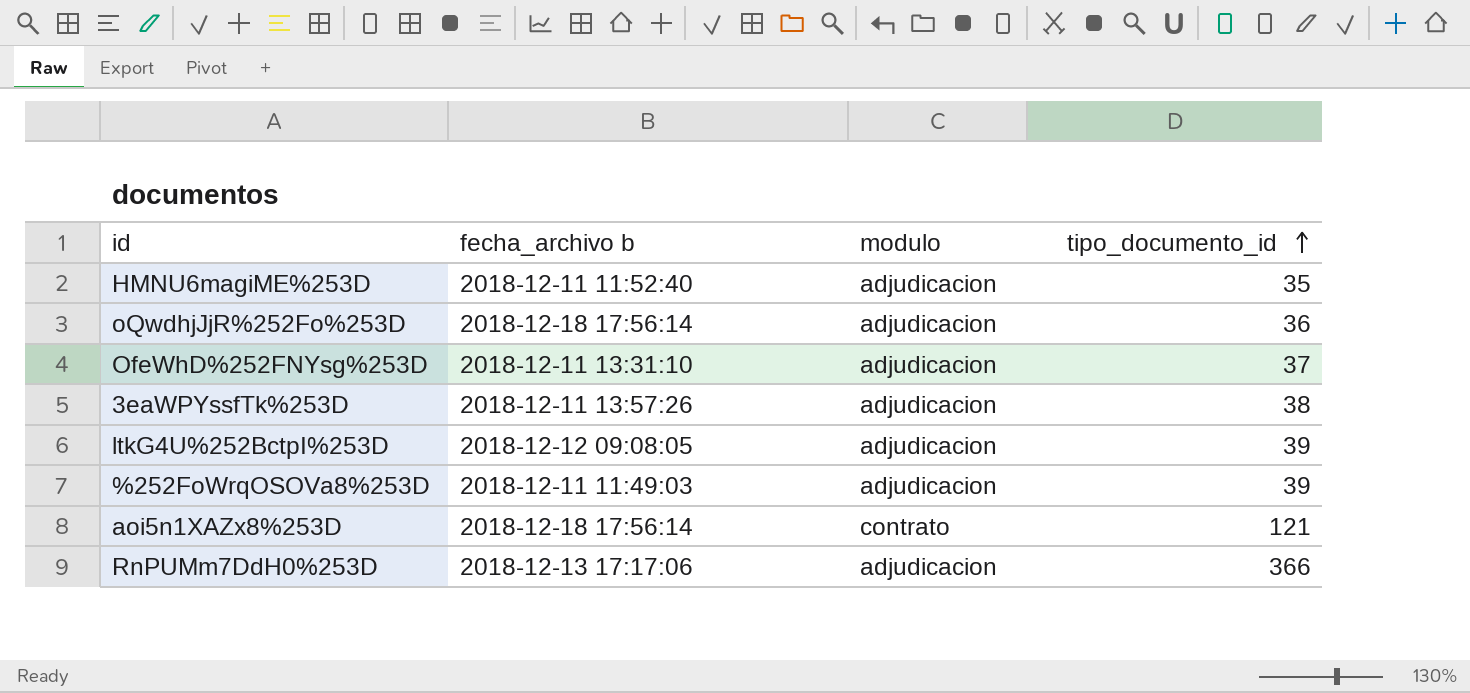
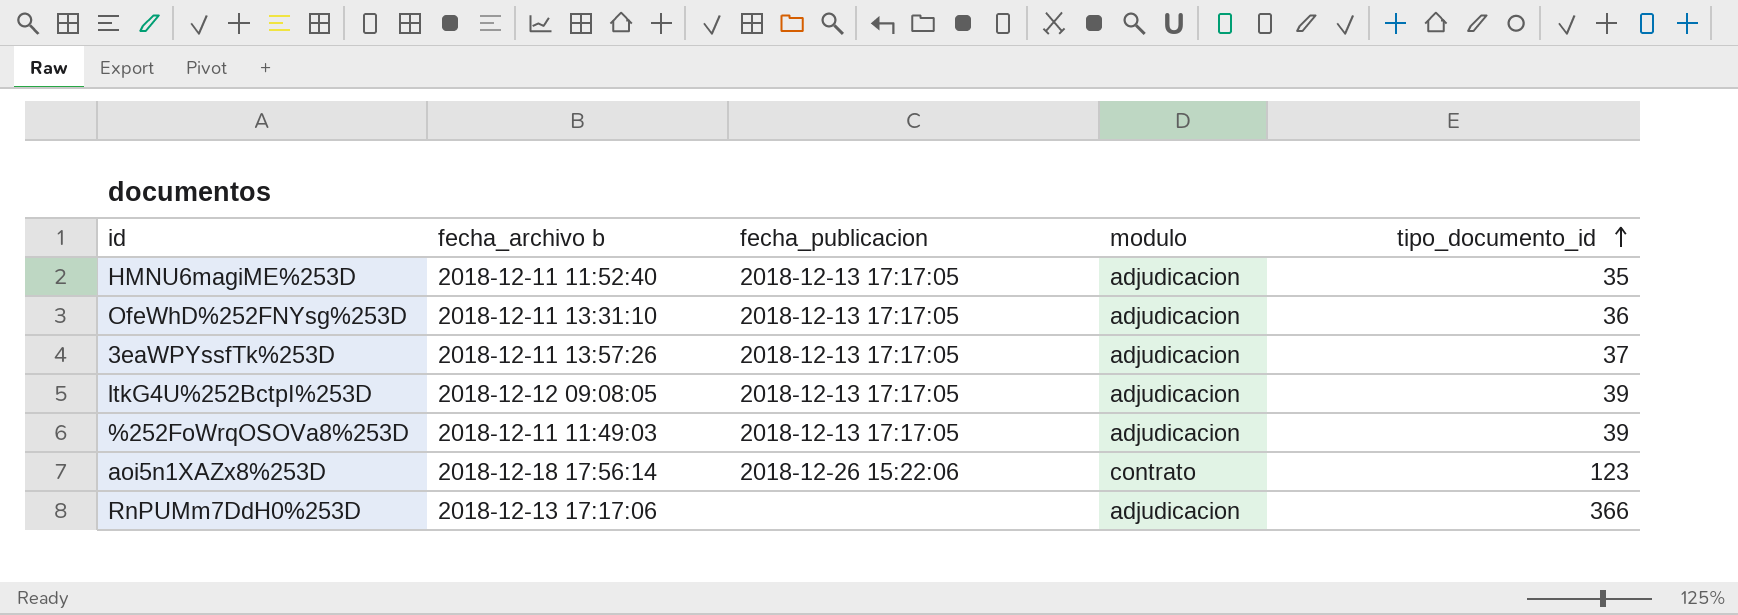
column fecha_publicacion | position: none -> 3
row oQwdhjJjR%252Fo%253D: 2018-12-18 17:56:14 | adjudicacion | 36 -> none
OfeWhD%252FNYsg%253D | tipo_documento_id: 37 -> 36
3eaWPYssfTk%253D | tipo_documento_id: 38 -> 37
aoi5n1XAZx8%253D | tipo_documento_id: 121 -> 123

